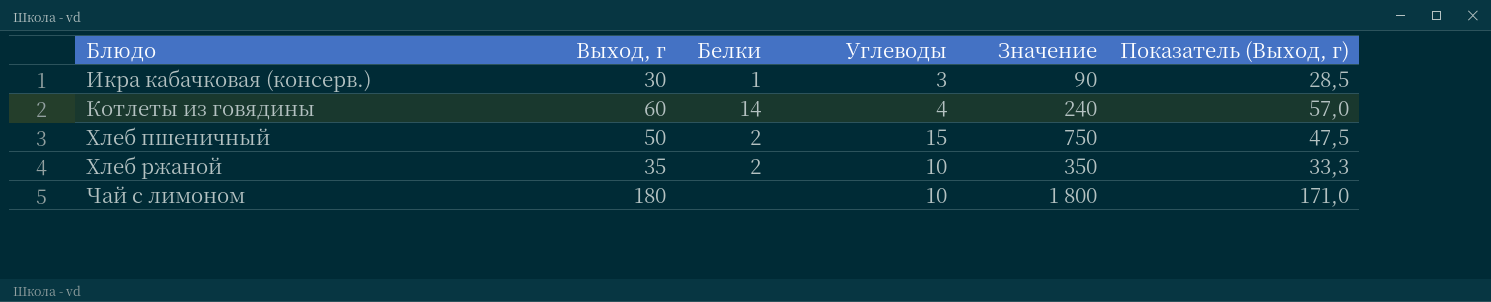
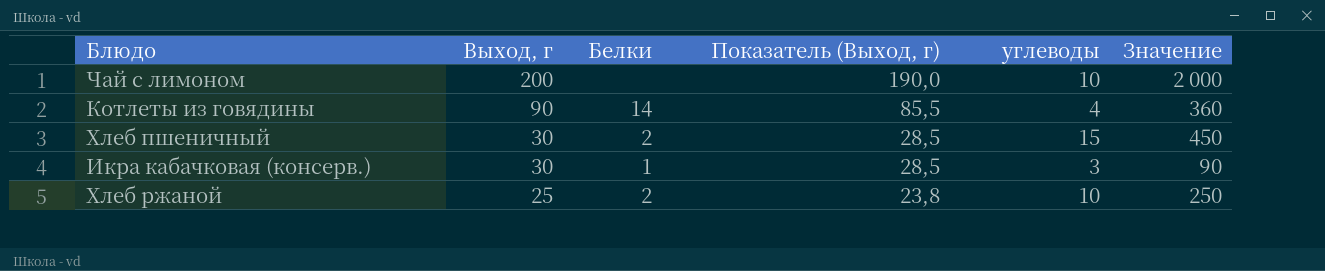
row order: Блюдо ascending -> Выход, г descending
column Показатель (Выход, г) | position: 6 -> 4
column name: Углеводы -> углеводы
Чай с лимоном | Выход, г: 180 -> 200
Чай с лимоном | Показатель (Выход, г): 171,0 -> 190,0
Чай с лимоном | Значение: 1 800 -> 2 000
Котлеты из говядины | Выход, г: 60 -> 90
Котлеты из говядины | Показатель (Выход, г): 57,0 -> 85,5
Котлеты из говядины | Значение: 240 -> 360
Хлеб пшеничный | Выход, г: 50 -> 30
Хлеб пшеничный | Показатель (Выход, г): 47,5 -> 28,5
Хлеб пшеничный | Значение: 750 -> 450
Хлеб ржаной | Выход, г: 35 -> 25
Хлеб ржаной | Показатель (Выход, г): 33,3 -> 23,8
Хлеб ржаной | Значение: 350 -> 250

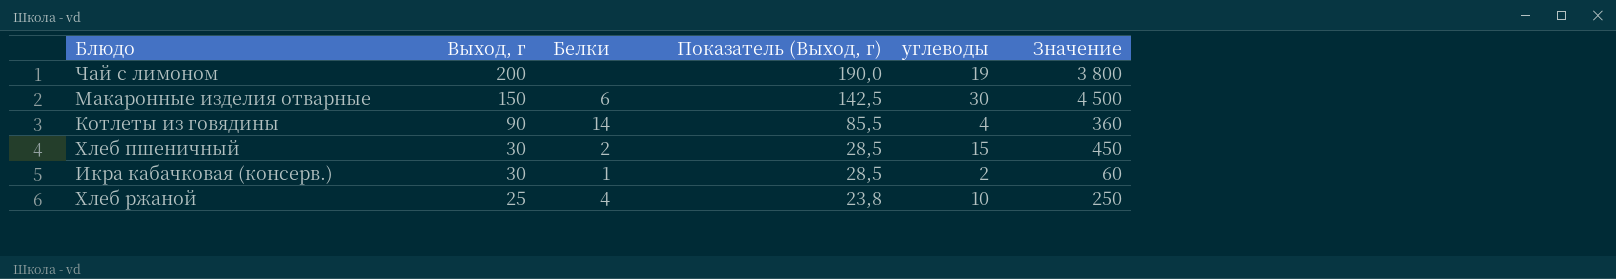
Чай с лимоном | углеводы: 10 -> 19
Чай с лимоном | Значение: 2 000 -> 3 800
row Макаронные изделия отварные: none -> 150 | 6 | 142,5 | 30 | 4 500
Икра кабачковая (консерв.) | углеводы: 3 -> 2
Икра кабачковая (консерв.) | Значение: 90 -> 60
Хлеб ржаной | Белки: 2 -> 4

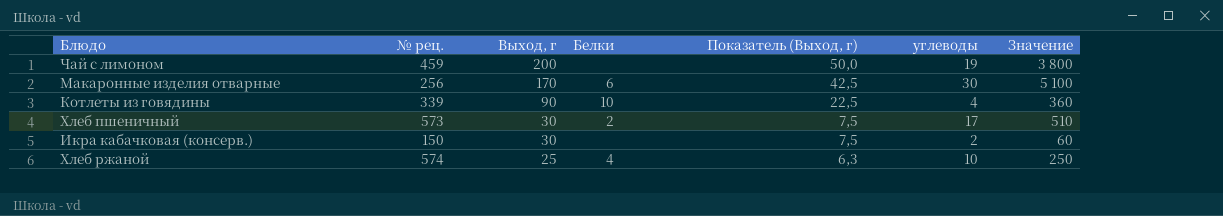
column № рец. | position: none -> 2
column Показатель (Выход, г) | formula: [Выход, г] * 0,95 -> [Выход, г] * 0,25
Макаронные изделия отварные | Выход, г: 150 -> 170
Макаронные изделия отварные | Значение: 4 500 -> 5 100
Котлеты из говядины | Белки: 14 -> 10
Хлеб пшеничный | углеводы: 15 -> 17
Хлеб пшеничный | Значение: 450 -> 510
Икра кабачковая (консерв.) | Белки: 1 -> none

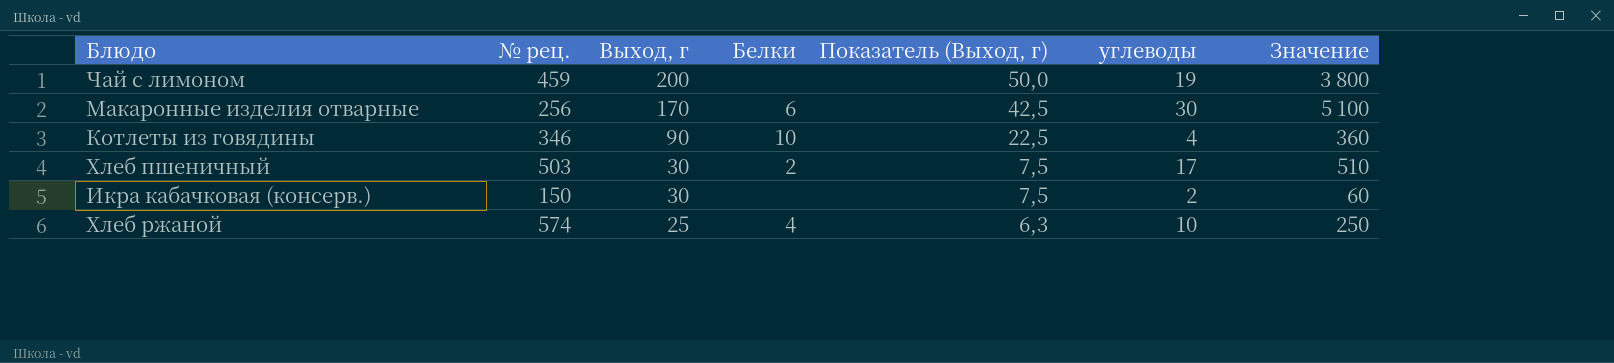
Котлеты из говядины | № рец.: 339 -> 346
Хлеб пшеничный | № рец.: 573 -> 503

